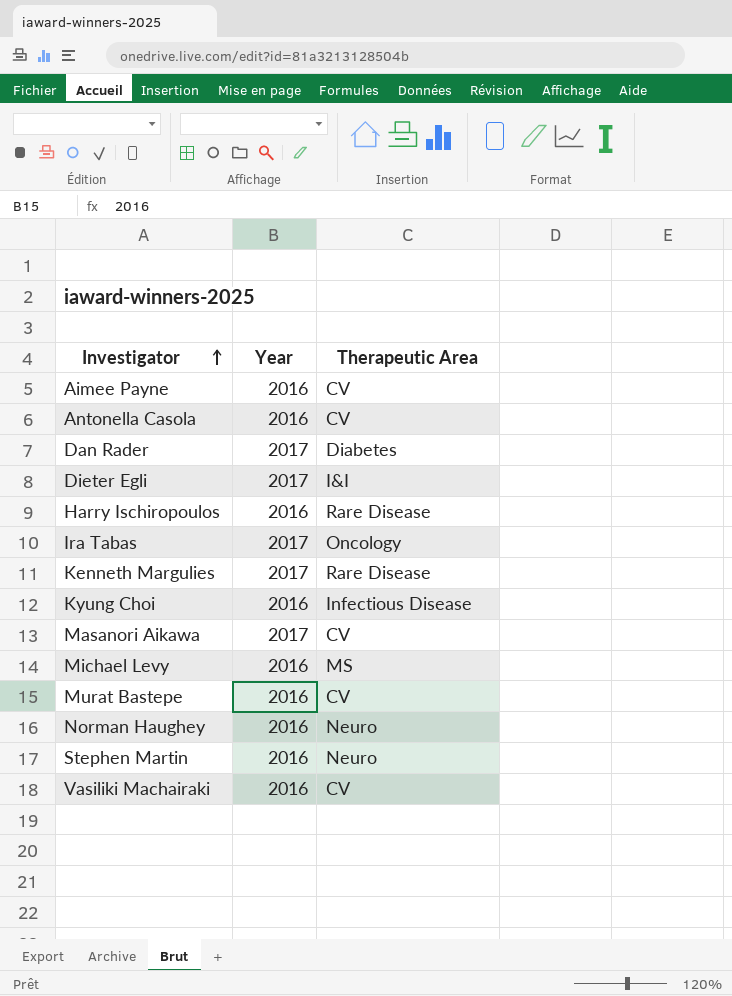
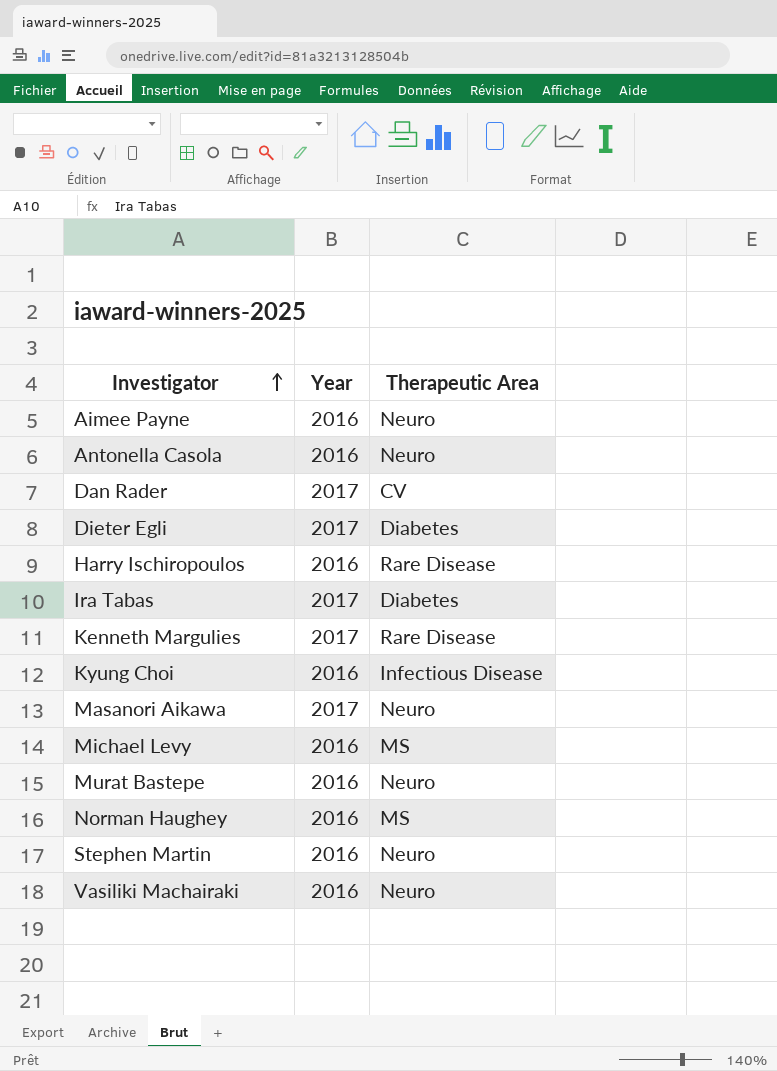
Aimee Payne | Therapeutic Area: CV -> Neuro
Antonella Casola | Therapeutic Area: CV -> Neuro
Dan Rader | Therapeutic Area: Diabetes -> CV
Dieter Egli | Therapeutic Area: I&I -> Diabetes
Ira Tabas | Therapeutic Area: Oncology -> Diabetes
Masanori Aikawa | Therapeutic Area: CV -> Neuro
Murat Bastepe | Therapeutic Area: CV -> Neuro
Norman Haughey | Therapeutic Area: Neuro -> MS
Vasiliki Machairaki | Therapeutic Area: CV -> Neuro

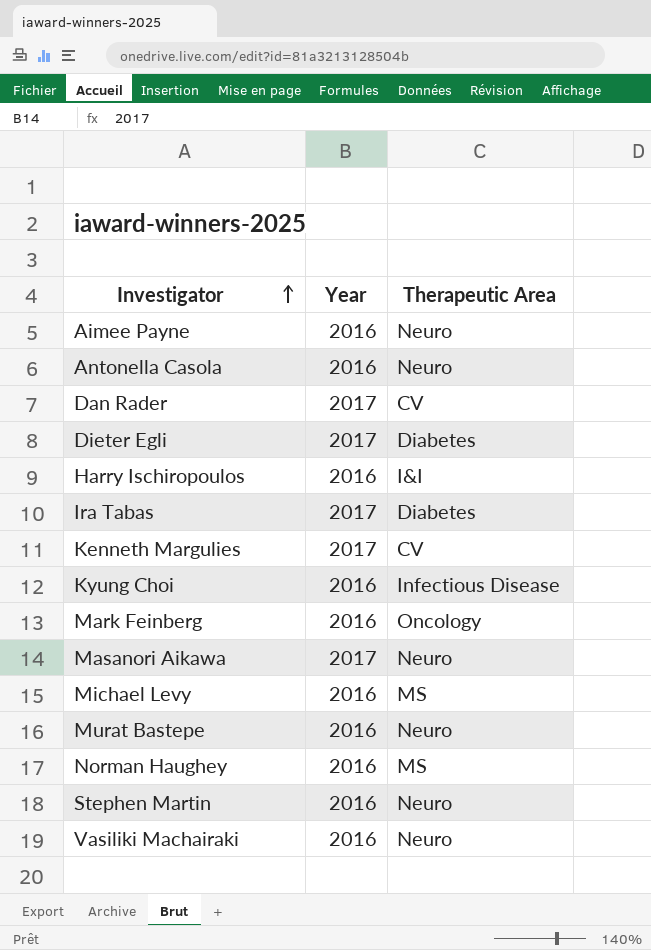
Harry Ischiropoulos | Therapeutic Area: Rare Disease -> I&I
Kenneth Margulies | Therapeutic Area: Rare Disease -> CV
row Mark Feinberg: none -> 2016 | Oncology

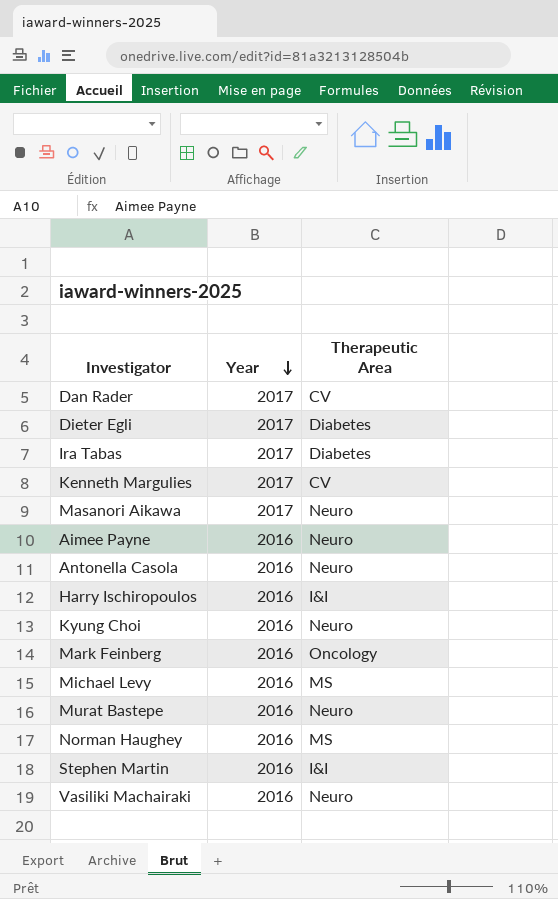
row order: Investigator ascending -> Year descending
Kyung Choi | Therapeutic Area: Infectious Disease -> Neuro
Stephen Martin | Therapeutic Area: Neuro -> I&I

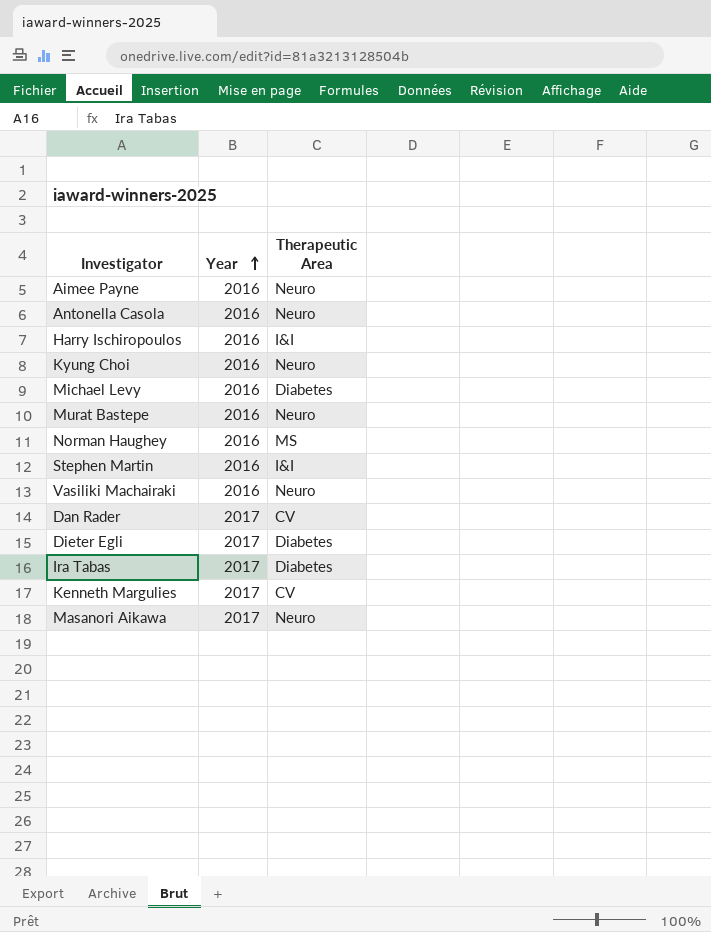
row order: Year descending -> Year ascending
row Mark Feinberg: 2016 | Oncology -> none
Michael Levy | Therapeutic Area: MS -> Diabetes

